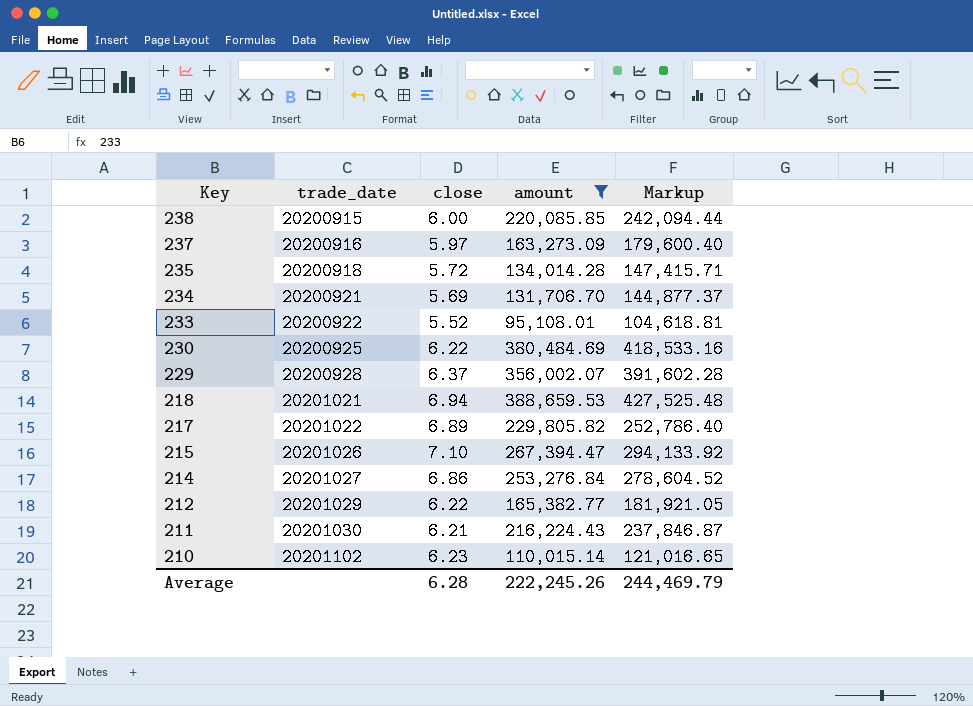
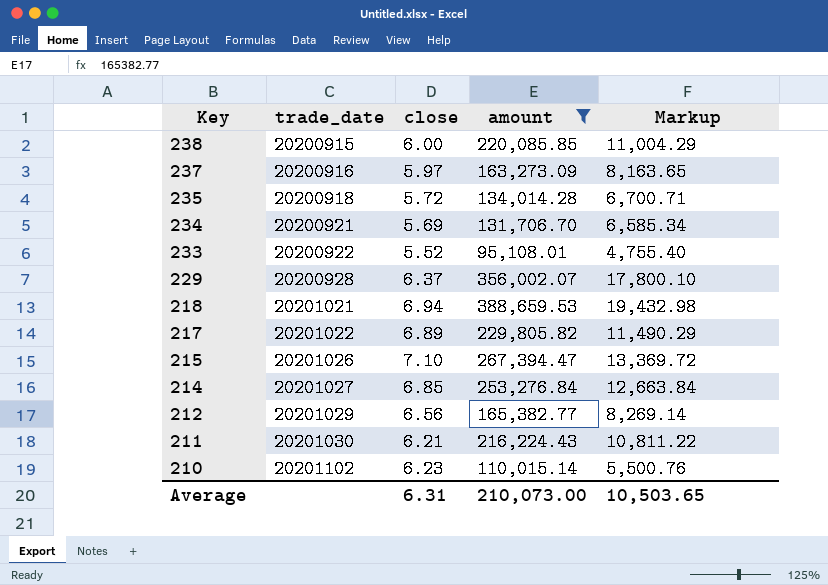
column Markup | formula: [amount] * 1.1 -> [amount] * 0.05
row 230: 20200925 | 6.22 | 380,484.69 | 418,533.16 -> none
214 | close: 6.86 -> 6.85
212 | close: 6.22 -> 6.56
Average | close: 6.28 -> 6.31
Average | amount: 222,245.26 -> 210,073.00
Average | Markup: 244,469.79 -> 10,503.65

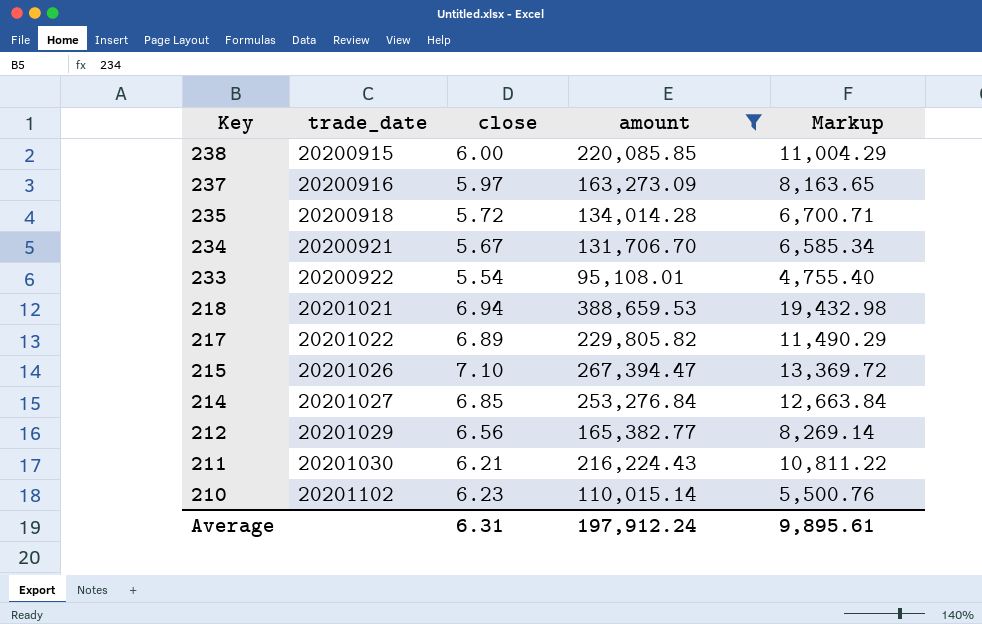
row 229: 20200928 | 6.37 | 356,002.07 | 17,800.10 -> none
234 | close: 5.69 -> 5.67
233 | close: 5.52 -> 5.54
Average | amount: 210,073.00 -> 197,912.24
Average | Markup: 10,503.65 -> 9,895.61

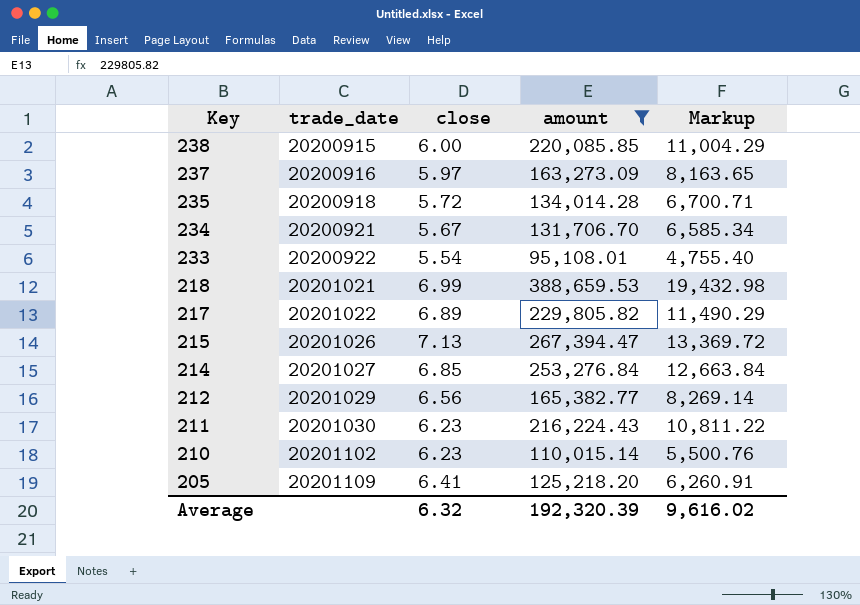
218 | close: 6.94 -> 6.99
215 | close: 7.10 -> 7.13
211 | close: 6.21 -> 6.23
row 205: none -> 20201109 | 6.41 | 125,218.20 | 6,260.91
Average | close: 6.31 -> 6.32
Average | amount: 197,912.24 -> 192,320.39
Average | Markup: 9,895.61 -> 9,616.02

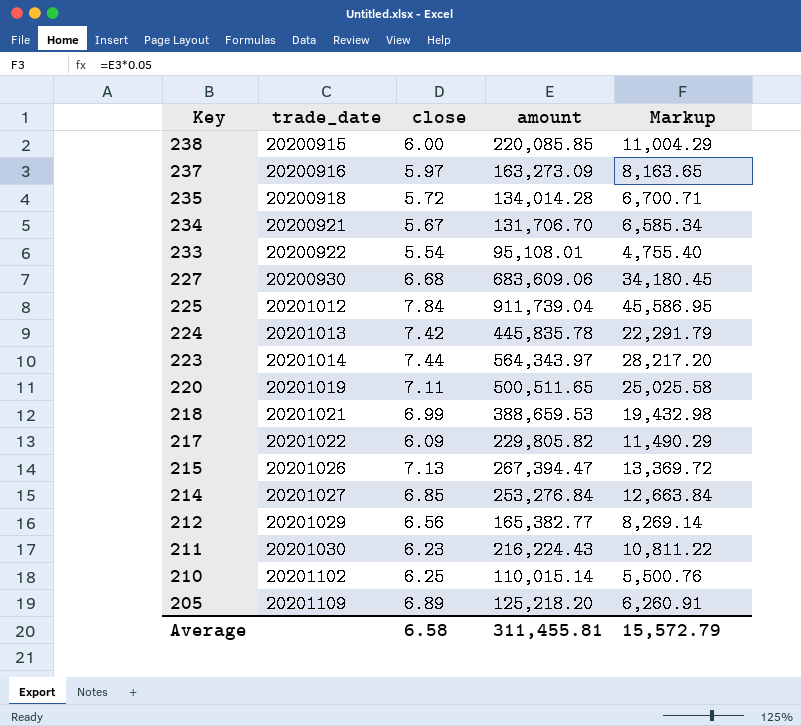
filter: amount <= 388,659.53 -> none
217 | close: 6.89 -> 6.09
210 | close: 6.23 -> 6.25
205 | close: 6.41 -> 6.89
Average | close: 6.32 -> 6.58
Average | amount: 192,320.39 -> 311,455.81
Average | Markup: 9,616.02 -> 15,572.79

